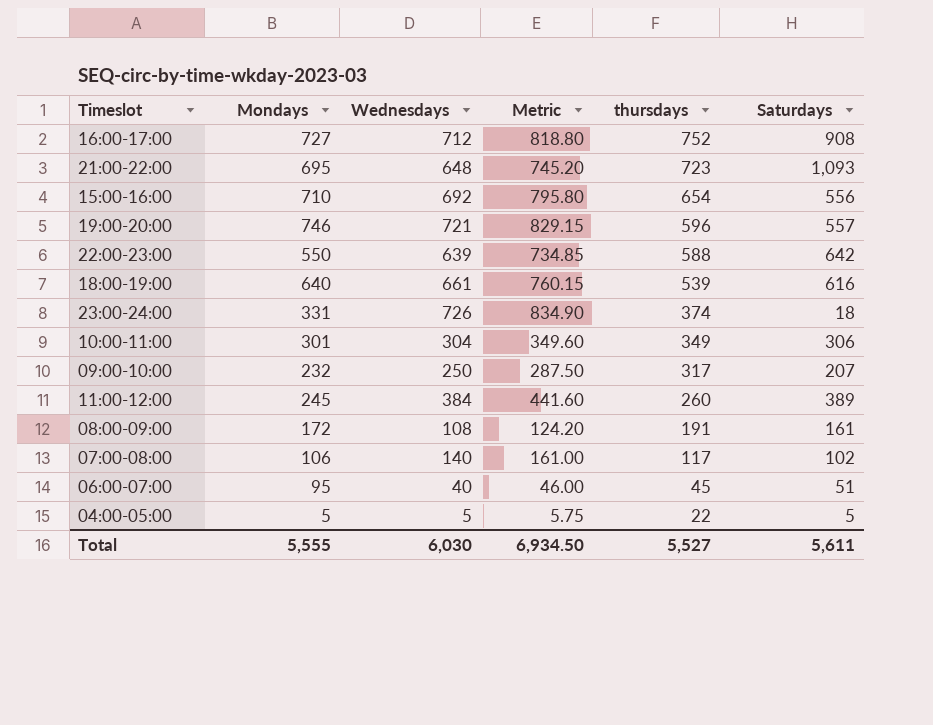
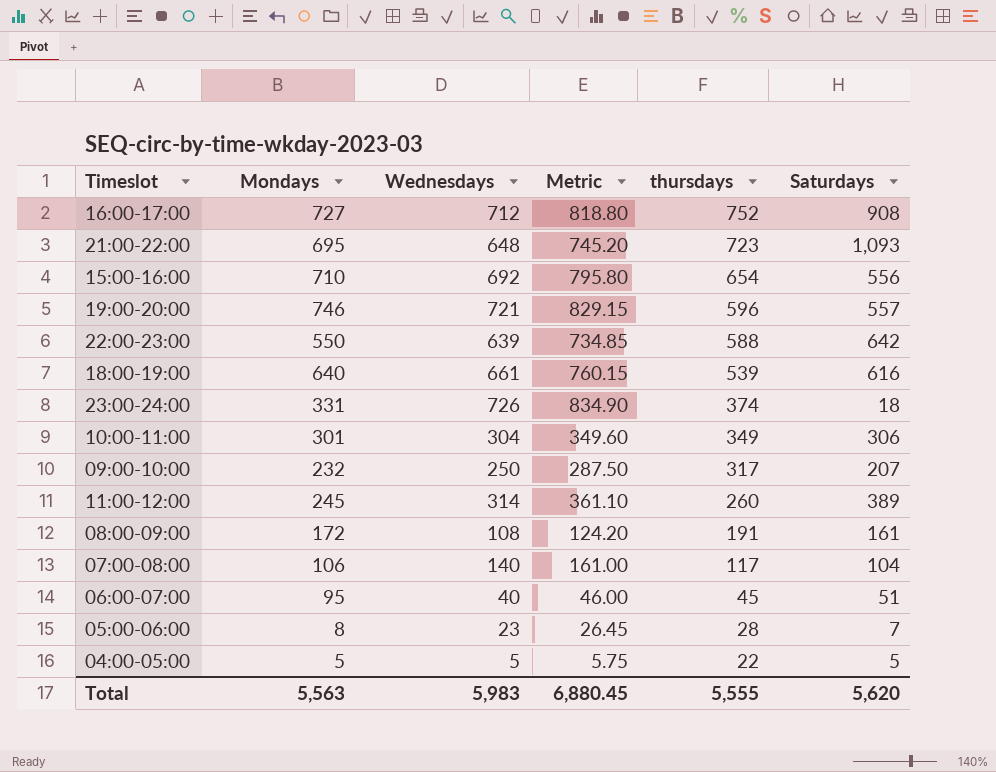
11:00-12:00 | Wednesdays: 384 -> 314
11:00-12:00 | Metric: 441.60 -> 361.10
07:00-08:00 | Saturdays: 102 -> 104
row 05:00-06:00: none -> 8 | 23 | 26.45 | 28 | 7
Total | Mondays: 5,555 -> 5,563
Total | Wednesdays: 6,030 -> 5,983
Total | Metric: 6,934.50 -> 6,880.45
Total | thursdays: 5,527 -> 5,555
Total | Saturdays: 5,611 -> 5,620

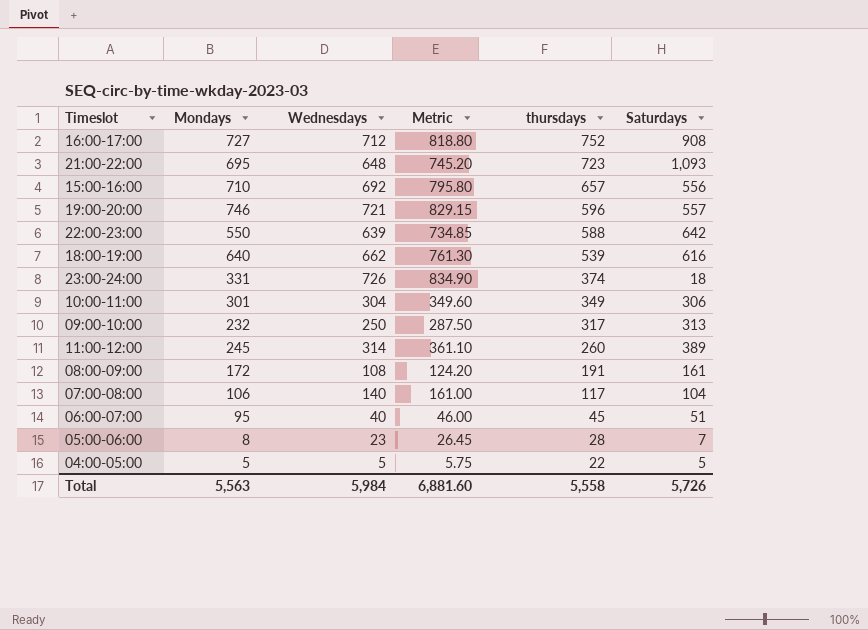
15:00-16:00 | thursdays: 654 -> 657
18:00-19:00 | Wednesdays: 661 -> 662
18:00-19:00 | Metric: 760.15 -> 761.30
09:00-10:00 | Saturdays: 207 -> 313
Total | Wednesdays: 5,983 -> 5,984
Total | Metric: 6,880.45 -> 6,881.60
Total | thursdays: 5,555 -> 5,558
Total | Saturdays: 5,620 -> 5,726

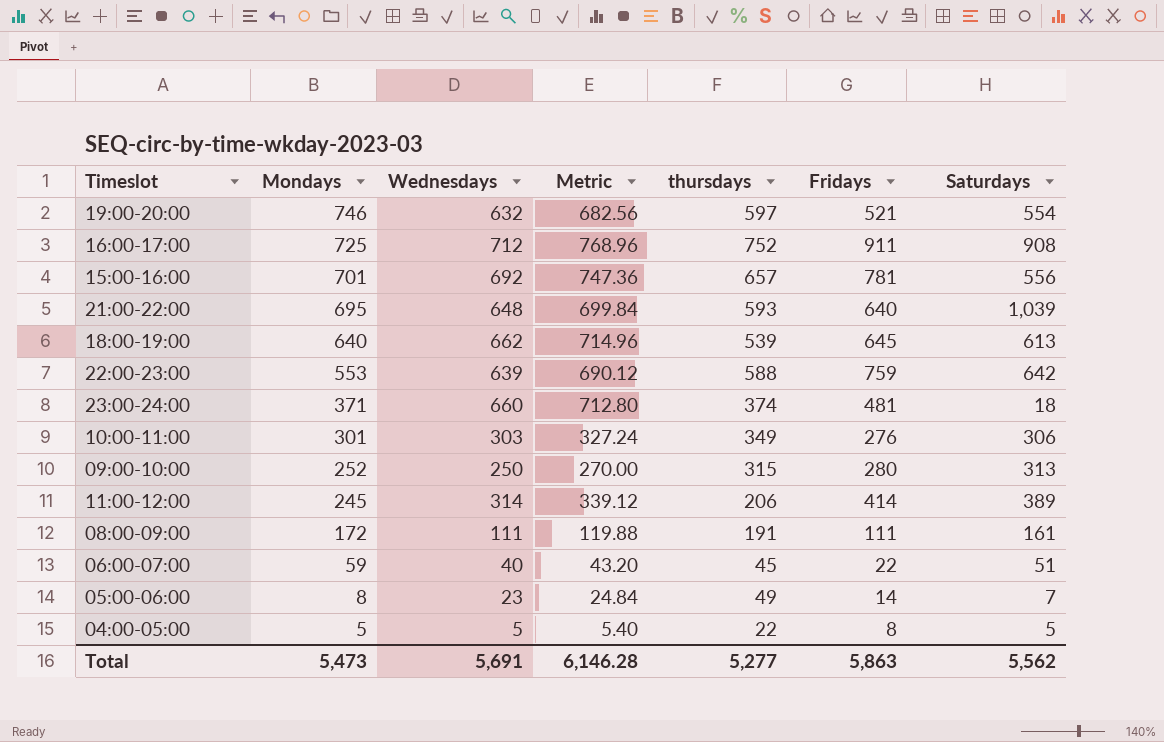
row order: thursdays descending -> Mondays descending
column Metric | formula: [Wednesdays] * 1.15 -> [Wednesdays] * 1.08
column Fridays | position: none -> 6
row 07:00-08:00: 106 | 140 | 161.00 | 117 | 104 -> none
19:00-20:00 | Wednesdays: 721 -> 632
19:00-20:00 | thursdays: 596 -> 597
19:00-20:00 | Saturdays: 557 -> 554
16:00-17:00 | Mondays: 727 -> 725
15:00-16:00 | Mondays: 710 -> 701
21:00-22:00 | thursdays: 723 -> 593
21:00-22:00 | Saturdays: 1,093 -> 1,039
18:00-19:00 | Saturdays: 616 -> 613
22:00-23:00 | Mondays: 550 -> 553
23:00-24:00 | Mondays: 331 -> 371
23:00-24:00 | Wednesdays: 726 -> 660
10:00-11:00 | Wednesdays: 304 -> 303
09:00-10:00 | Mondays: 232 -> 252
09:00-10:00 | thursdays: 317 -> 315
11:00-12:00 | thursdays: 260 -> 206
08:00-09:00 | Wednesdays: 108 -> 111
06:00-07:00 | Mondays: 95 -> 59
05:00-06:00 | thursdays: 28 -> 49
Total | Mondays: 5,563 -> 5,473
Total | Wednesdays: 5,984 -> 5,691
Total | Metric: 6,881.60 -> 6,146.28
Total | thursdays: 5,558 -> 5,277
Total | Saturdays: 5,726 -> 5,562

